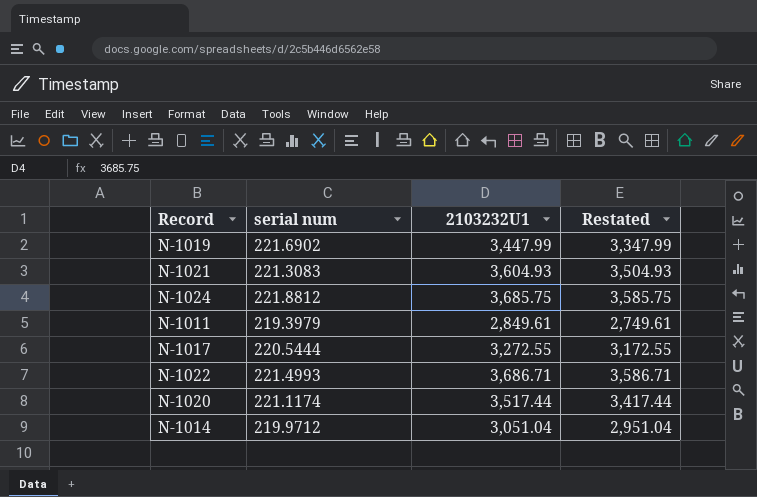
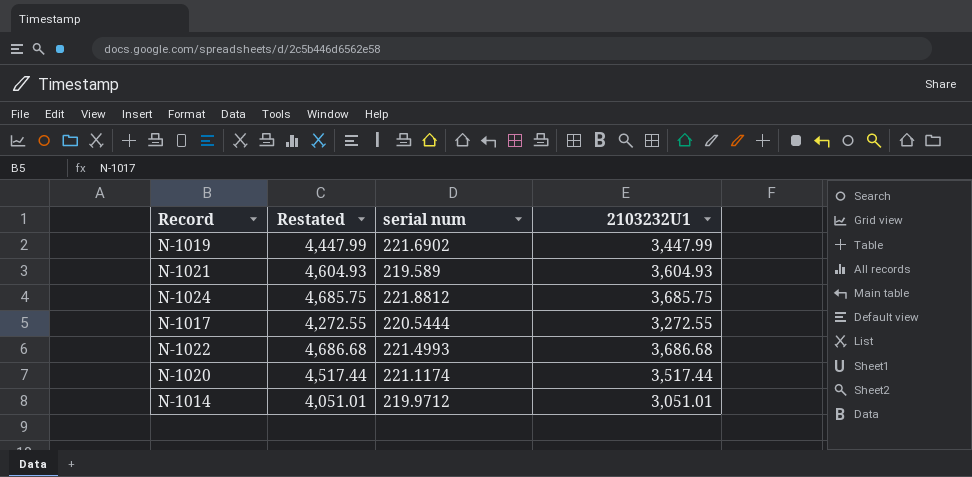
column Restated | formula: [2103232U1] - 100 -> [2103232U1] + 1000
column Restated | position: 4 -> 2
row N-1011: 219.3979 | 2,849.61 | 2,749.61 -> none
N-1021 | serial num: 221.3083 -> 219.589
N-1022 | 2103232U1: 3,686.71 -> 3,686.68
N-1014 | 2103232U1: 3,051.04 -> 3,051.01

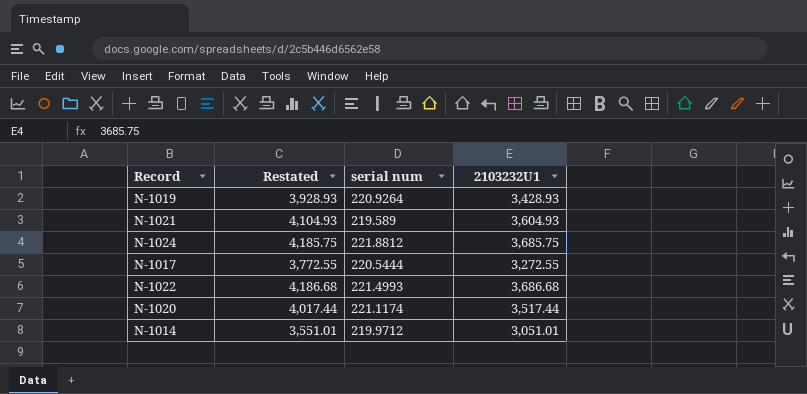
column Restated | formula: [2103232U1] + 1000 -> [2103232U1] + 500
N-1019 | serial num: 221.6902 -> 220.9264
N-1019 | 2103232U1: 3,447.99 -> 3,428.93

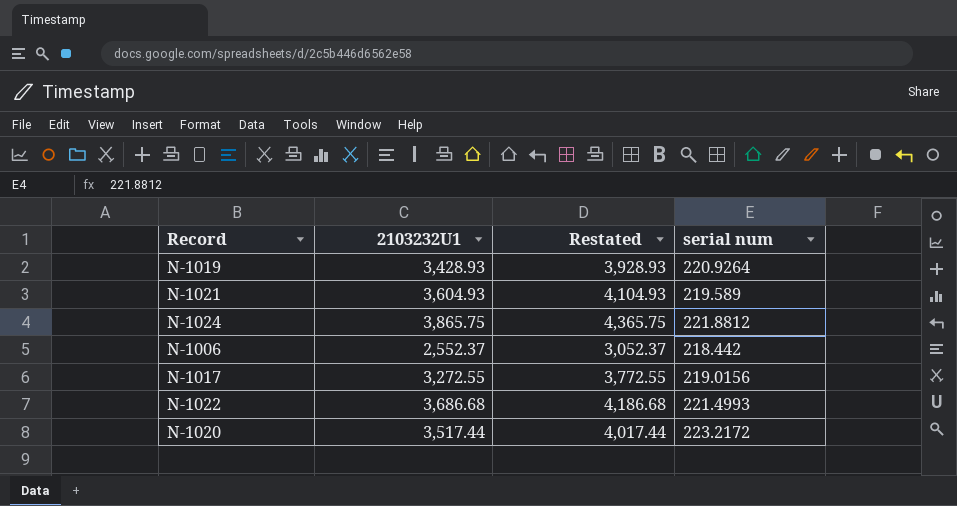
column 2103232U1 | position: 4 -> 2
row N-1014: 3,551.01 | 219.9712 | 3,051.01 -> none
N-1024 | 2103232U1: 3,685.75 -> 3,865.75
N-1024 | Restated: 4,185.75 -> 4,365.75
row N-1006: none -> 2,552.37 | 3,052.37 | 218.442
N-1017 | serial num: 220.5444 -> 219.0156
N-1020 | serial num: 221.1174 -> 223.2172

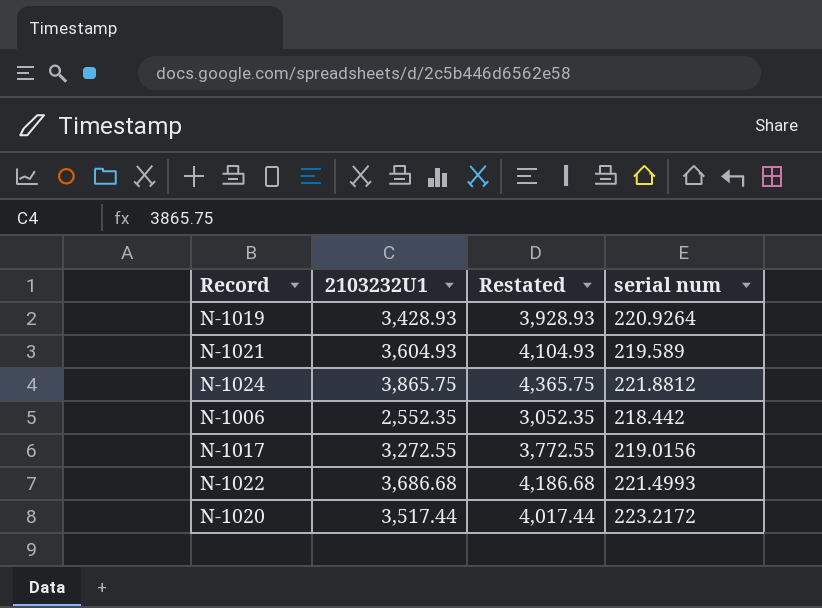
N-1006 | 2103232U1: 2,552.37 -> 2,552.35
N-1006 | Restated: 3,052.37 -> 3,052.35

